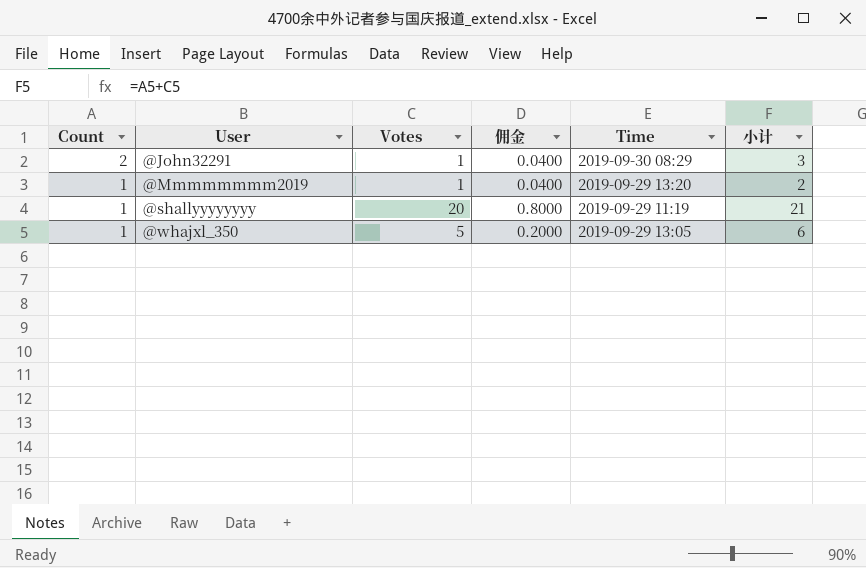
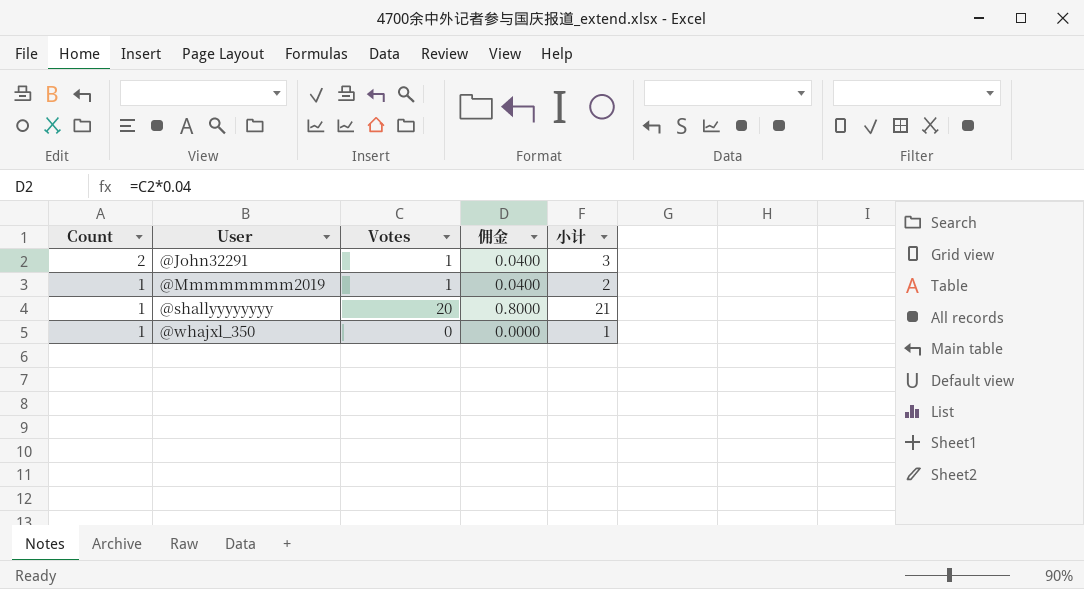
column Time | position: 5 -> none
@whajxl_350 | Votes: 5 -> 0
@whajxl_350 | 佣金: 0.2000 -> 0.0000
@whajxl_350 | 小计: 6 -> 1

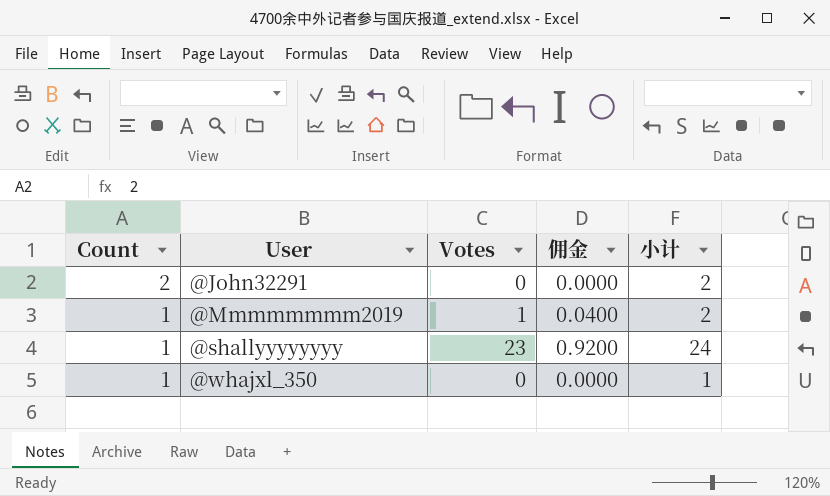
@John32291 | Votes: 1 -> 0
@John32291 | 佣金: 0.0400 -> 0.0000
@John32291 | 小计: 3 -> 2
@shallyyyyyyyy | Votes: 20 -> 23
@shallyyyyyyyy | 佣金: 0.8000 -> 0.9200
@shallyyyyyyyy | 小计: 21 -> 24

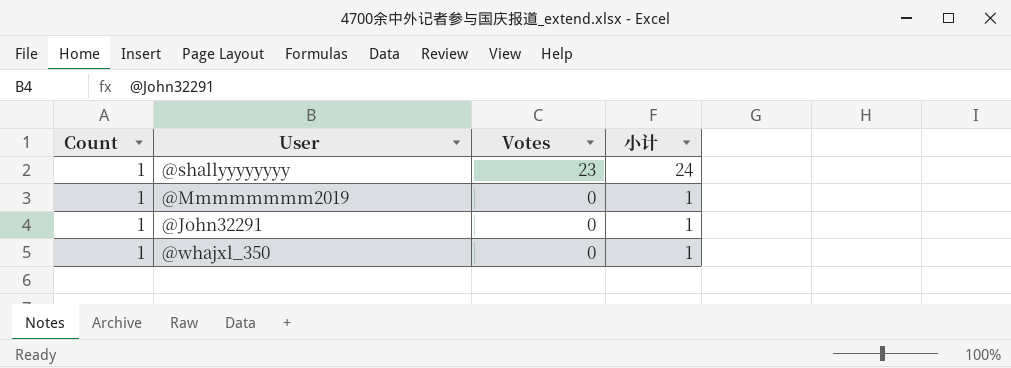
row order: Count descending -> Votes descending
column 佣金 | formula: [Votes] * 0.04 -> none
@Mmmmmmmm2019 | Votes: 1 -> 0
@Mmmmmmmm2019 | 小计: 2 -> 1
@John32291 | Count: 2 -> 1
@John32291 | 小计: 2 -> 1

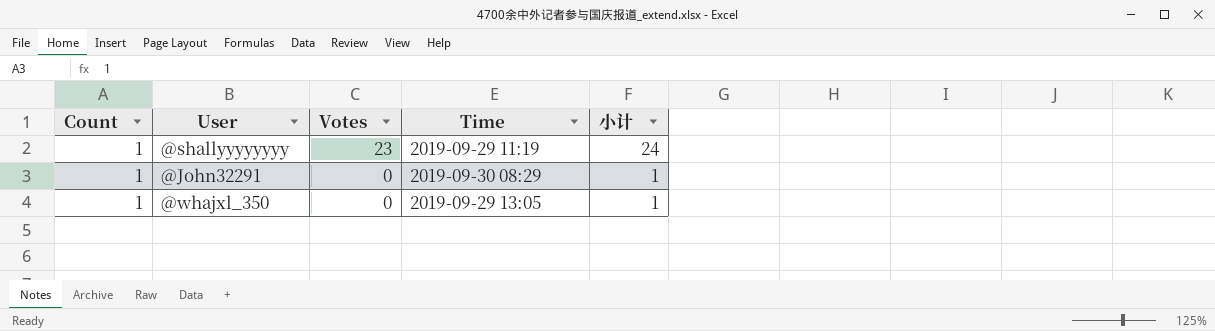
column Time | position: none -> 4
row @Mmmmmmmm2019: 1 | 0 | 1 -> none

